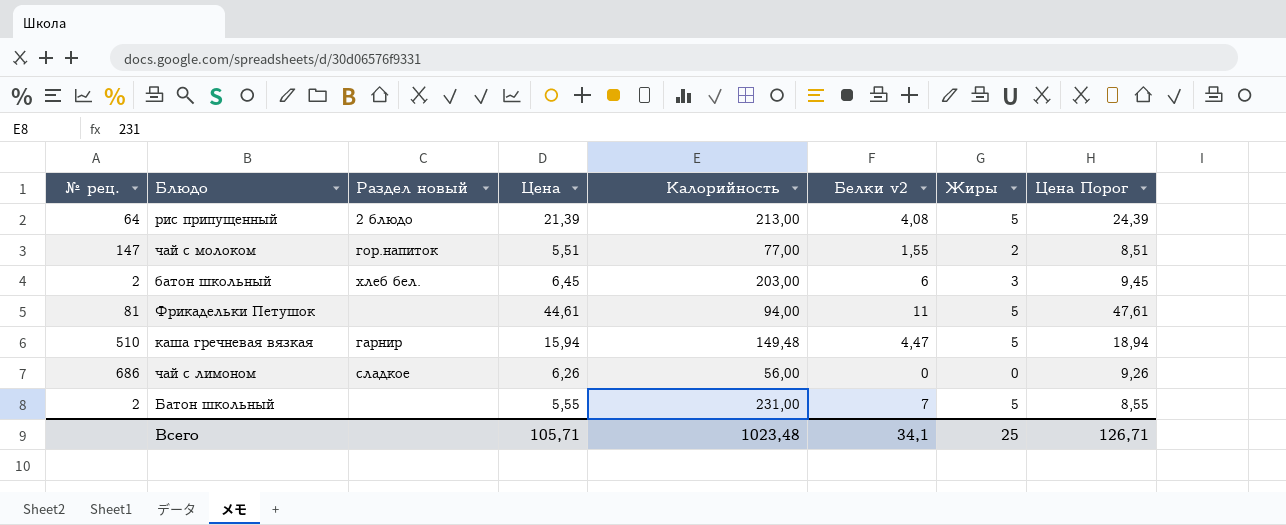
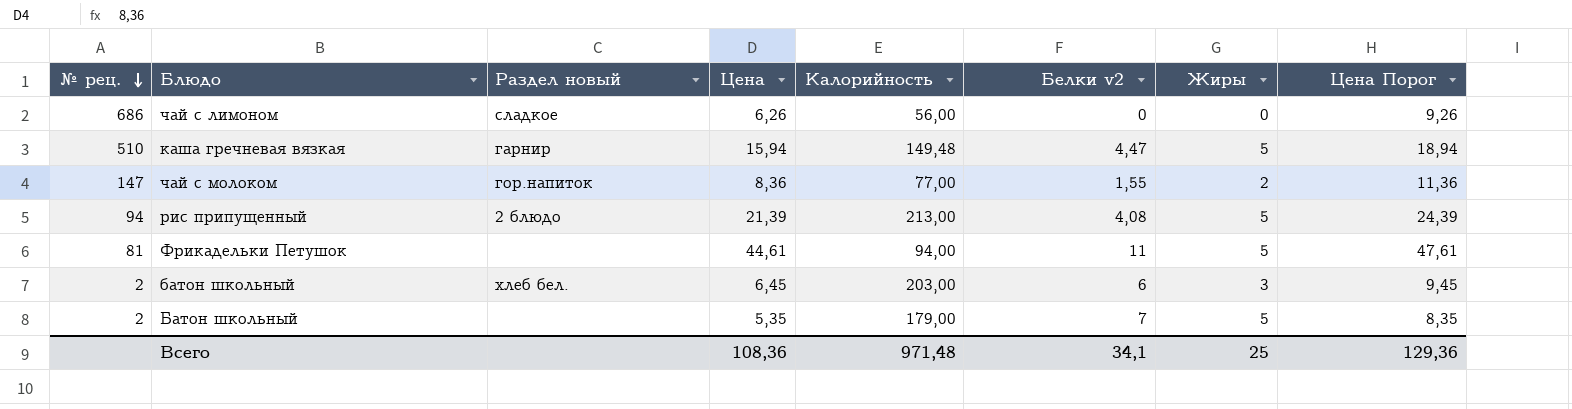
row order: none -> № рец. descending
чай с молоком | Цена: 5,51 -> 8,36
чай с молоком | Цена Порог: 8,51 -> 11,36
рис припущенный | № рец.: 64 -> 94
Батон школьный | Цена: 5,55 -> 5,35
Батон школьный | Калорийность: 231,00 -> 179,00
Батон школьный | Цена Порог: 8,55 -> 8,35
Всего | Цена: 105,71 -> 108,36
Всего | Калорийность: 1023,48 -> 971,48
Всего | Цена Порог: 126,71 -> 129,36

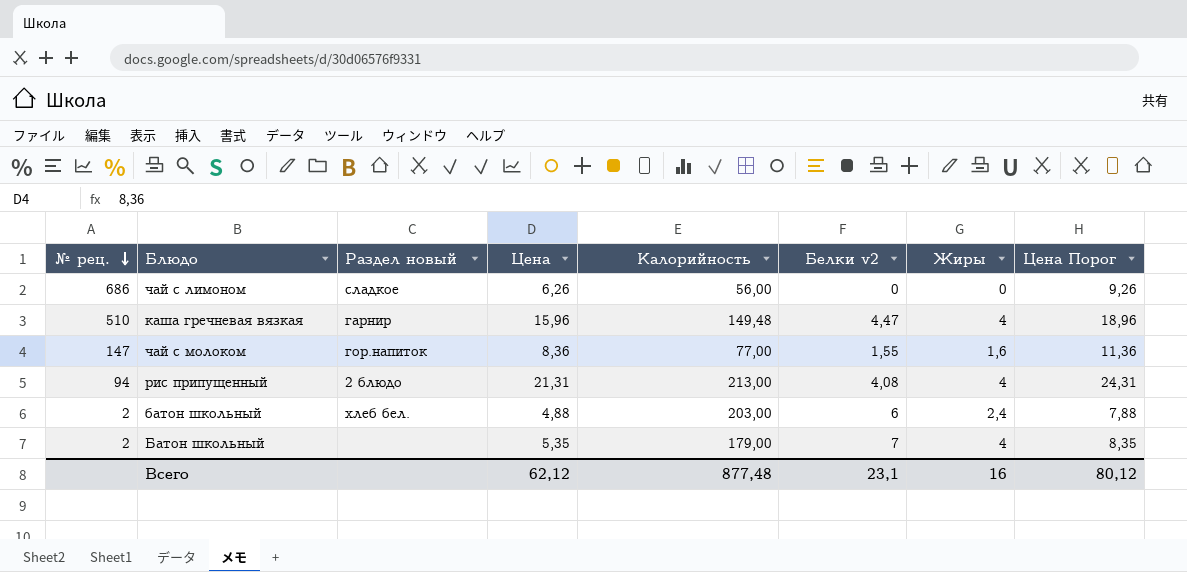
row Фрикадельки Петушок: 81 | none | 44,61 | 94,00 | 11 | 5 | 47,61 -> none
каша гречневая вязкая | Цена: 15,94 -> 15,96
каша гречневая вязкая | Жиры: 5 -> 4
каша гречневая вязкая | Цена Порог: 18,94 -> 18,96
чай с молоком | Жиры: 2 -> 1,6
рис припущенный | Цена: 21,39 -> 21,31
рис припущенный | Жиры: 5 -> 4
рис припущенный | Цена Порог: 24,39 -> 24,31
батон школьный | Цена: 6,45 -> 4,88
батон школьный | Жиры: 3 -> 2,4
батон школьный | Цена Порог: 9,45 -> 7,88
Батон школьный | Жиры: 5 -> 4
Всего | Цена: 108,36 -> 62,12
Всего | Калорийность: 971,48 -> 877,48
Всего | Белки v2: 34,1 -> 23,1
Всего | Жиры: 25 -> 16
Всего | Цена Порог: 129,36 -> 80,12

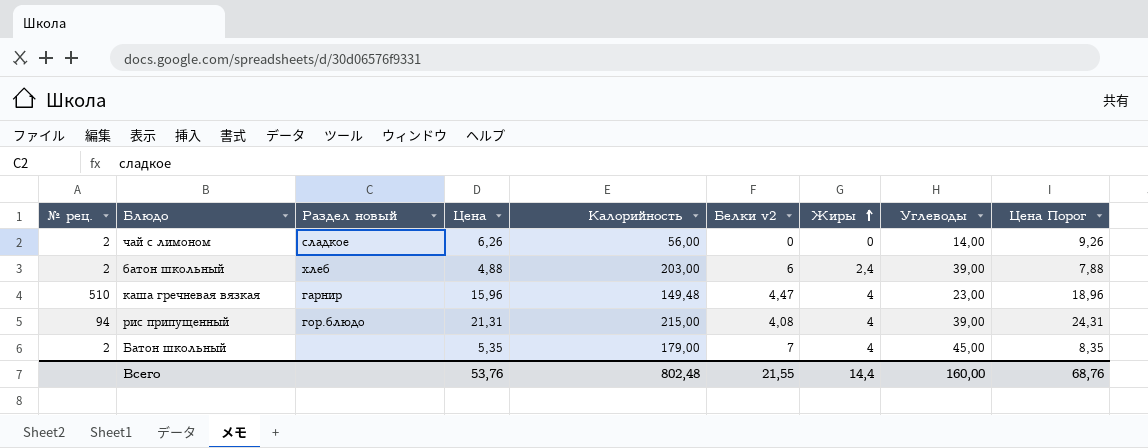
row order: № рец. descending -> Жиры ascending
column Углеводы | position: none -> 8
row чай с молоком: 147 | гор.напиток | 8,36 | 77,00 | 1,55 | 1,6 | 11,36 -> none
чай с лимоном | № рец.: 686 -> 2
батон школьный | Раздел новый: хлеб бел. -> хлеб
рис припущенный | Раздел новый: 2 блюдо -> гор.блюдо
рис припущенный | Калорийность: 213,00 -> 215,00
Всего | Цена: 62,12 -> 53,76
Всего | Калорийность: 877,48 -> 802,48
Всего | Белки v2: 23,1 -> 21,55
Всего | Жиры: 16 -> 14,4
Всего | Цена Порог: 80,12 -> 68,76

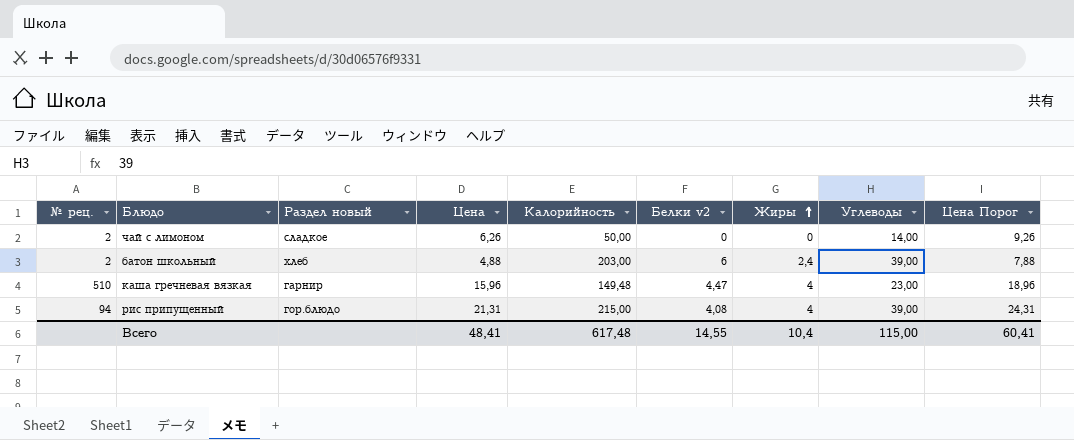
row Батон школьный: 2 | none | 5,35 | 179,00 | 7 | 4 | 45,00 | 8,35 -> none
чай с лимоном | Калорийность: 56,00 -> 50,00
Всего | Цена: 53,76 -> 48,41
Всего | Калорийность: 802,48 -> 617,48
Всего | Белки v2: 21,55 -> 14,55
Всего | Жиры: 14,4 -> 10,4
Всего | Углеводы: 160,00 -> 115,00
Всего | Цена Порог: 68,76 -> 60,41

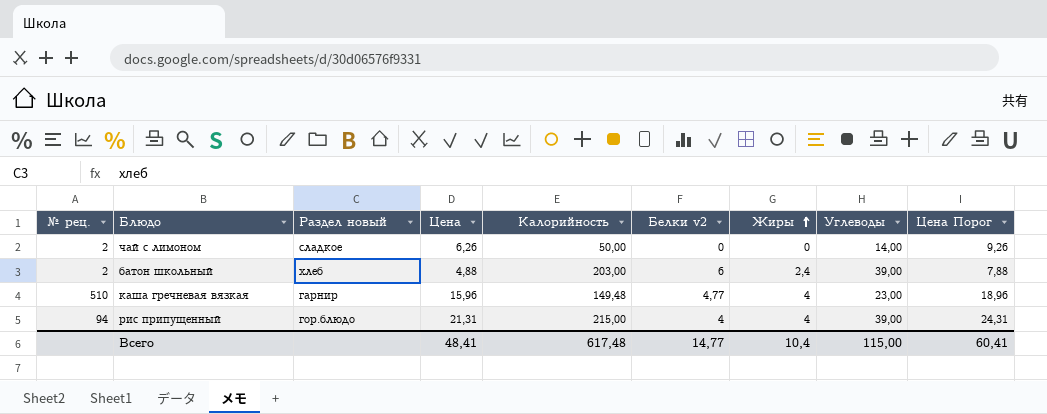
каша гречневая вязкая | Белки v2: 4,47 -> 4,77
рис припущенный | Белки v2: 4,08 -> 4
Всего | Белки v2: 14,55 -> 14,77

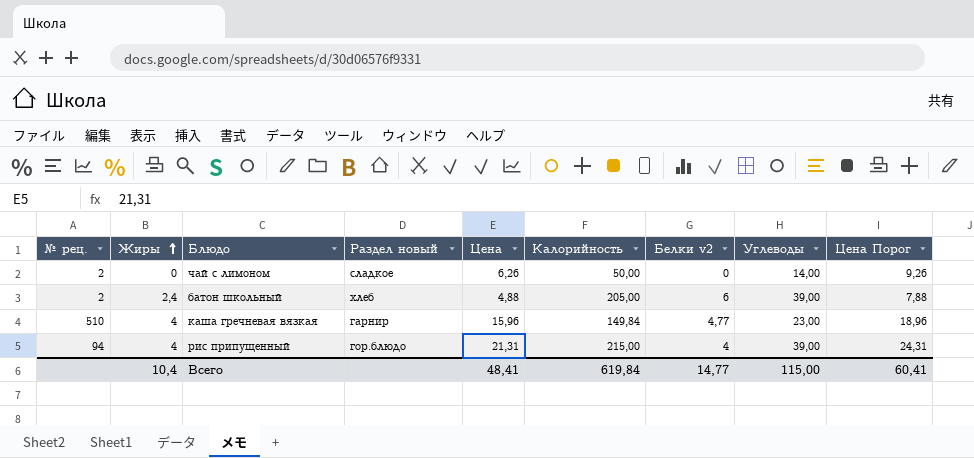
column Жиры | position: 7 -> 2
батон школьный | Калорийность: 203,00 -> 205,00
каша гречневая вязкая | Калорийность: 149,48 -> 149,84
Всего | Калорийность: 617,48 -> 619,84

